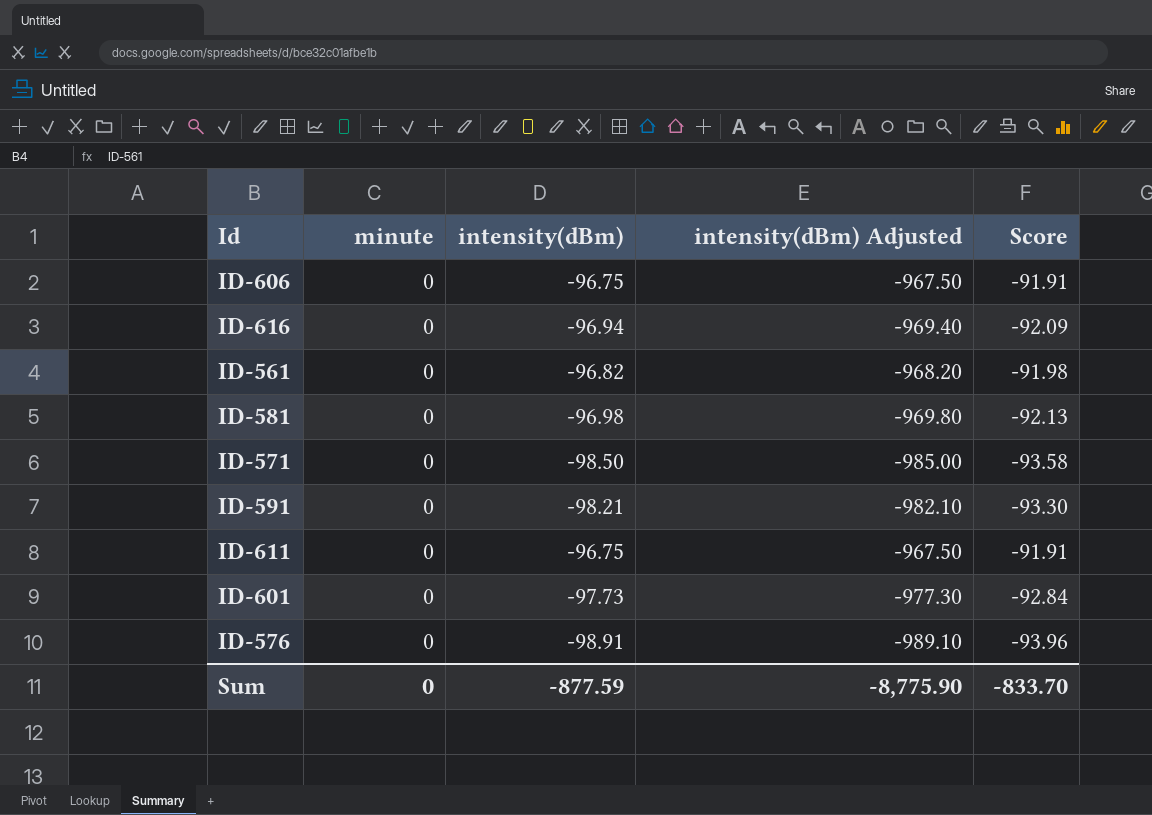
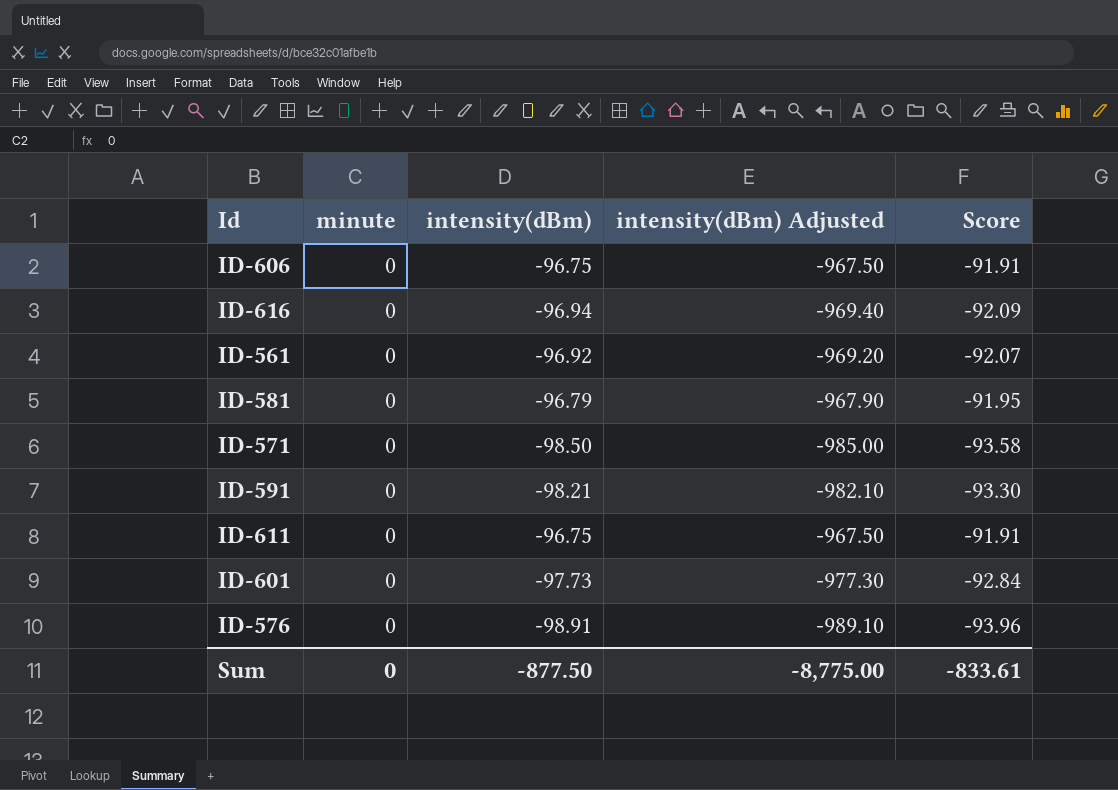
ID-561 | intensity(dBm): -96.82 -> -96.92
ID-561 | intensity(dBm) Adjusted: -968.20 -> -969.20
ID-561 | Score: -91.98 -> -92.07
ID-581 | intensity(dBm): -96.98 -> -96.79
ID-581 | intensity(dBm) Adjusted: -969.80 -> -967.90
ID-581 | Score: -92.13 -> -91.95
Sum | intensity(dBm): -877.59 -> -877.50
Sum | intensity(dBm) Adjusted: -8,775.90 -> -8,775.00
Sum | Score: -833.70 -> -833.61

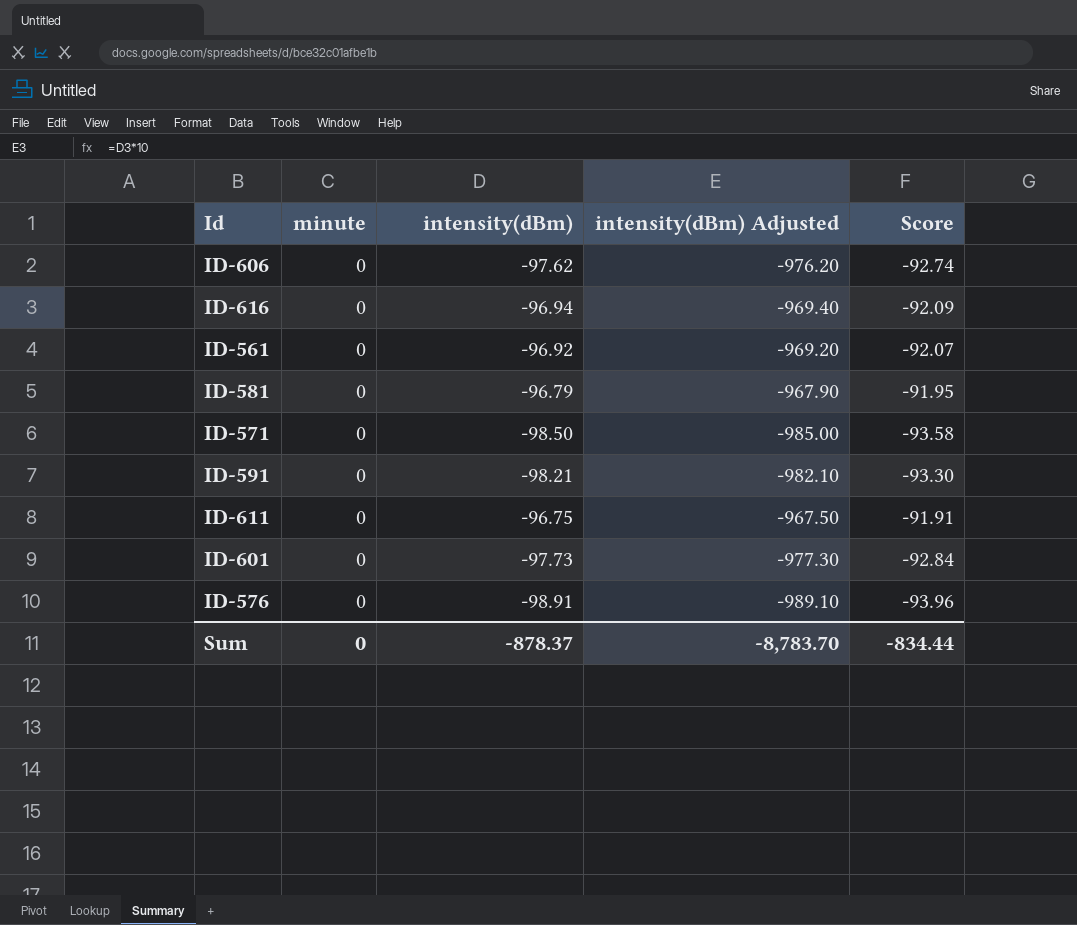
ID-606 | intensity(dBm): -96.75 -> -97.62
ID-606 | intensity(dBm) Adjusted: -967.50 -> -976.20
ID-606 | Score: -91.91 -> -92.74
Sum | intensity(dBm): -877.50 -> -878.37
Sum | intensity(dBm) Adjusted: -8,775.00 -> -8,783.70
Sum | Score: -833.61 -> -834.44

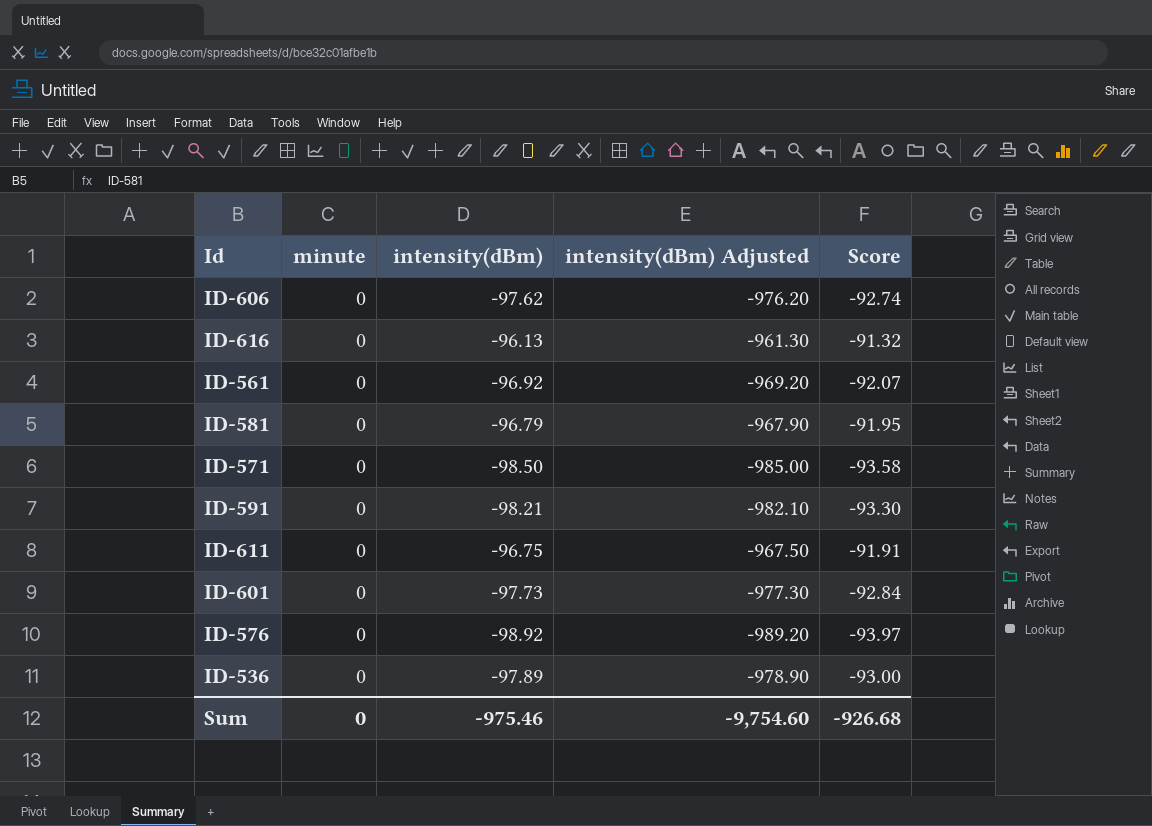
ID-616 | intensity(dBm): -96.94 -> -96.13
ID-616 | intensity(dBm) Adjusted: -969.40 -> -961.30
ID-616 | Score: -92.09 -> -91.32
ID-576 | intensity(dBm): -98.91 -> -98.92
ID-576 | intensity(dBm) Adjusted: -989.10 -> -989.20
ID-576 | Score: -93.96 -> -93.97
row ID-536: none -> 0 | -97.89 | -978.90 | -93.00
Sum | intensity(dBm): -878.37 -> -975.46
Sum | intensity(dBm) Adjusted: -8,783.70 -> -9,754.60
Sum | Score: -834.44 -> -926.68

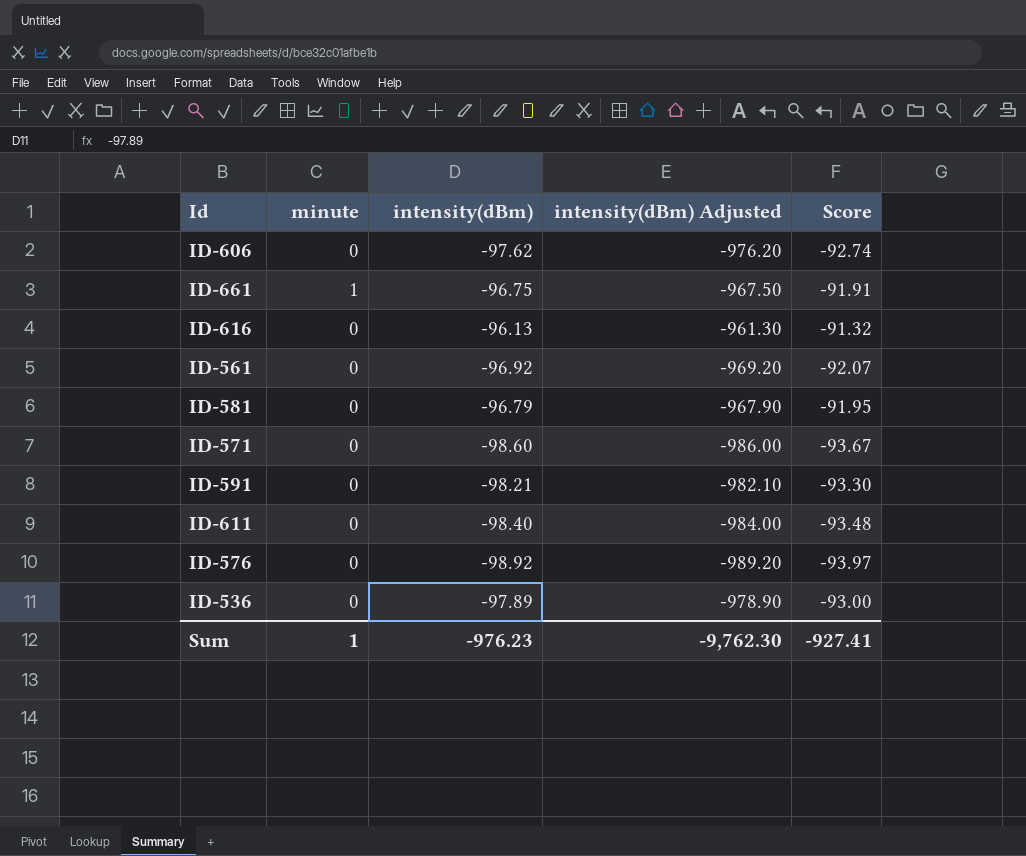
row ID-601: 0 | -97.73 | -977.30 | -92.84 -> none
row ID-661: none -> 1 | -96.75 | -967.50 | -91.91
ID-571 | intensity(dBm): -98.50 -> -98.60
ID-571 | intensity(dBm) Adjusted: -985.00 -> -986.00
ID-571 | Score: -93.58 -> -93.67
ID-611 | intensity(dBm): -96.75 -> -98.40
ID-611 | intensity(dBm) Adjusted: -967.50 -> -984.00
ID-611 | Score: -91.91 -> -93.48
Sum | minute: 0 -> 1
Sum | intensity(dBm): -975.46 -> -976.23
Sum | intensity(dBm) Adjusted: -9,754.60 -> -9,762.30
Sum | Score: -926.68 -> -927.41

